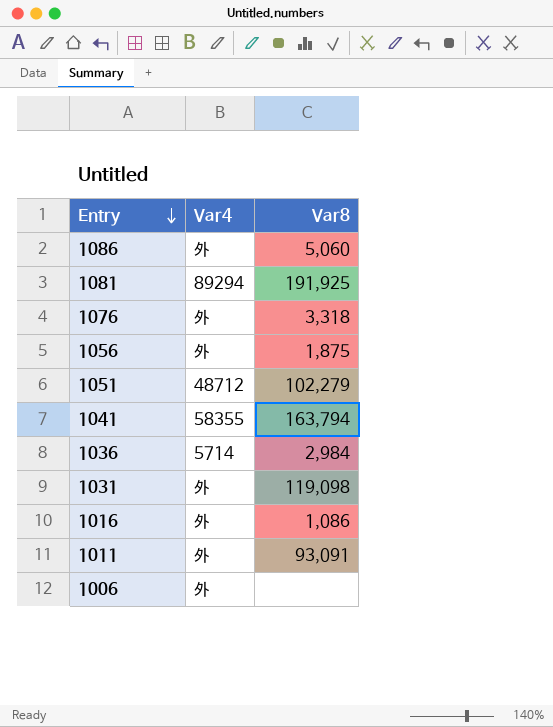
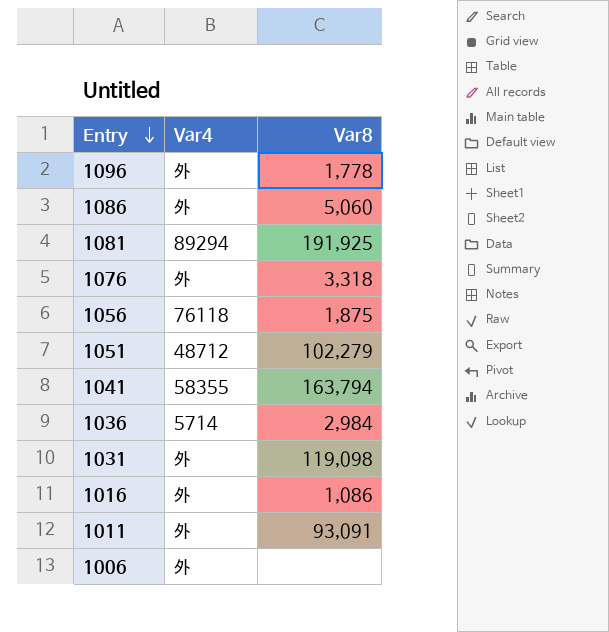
row 1096: none -> 外 | 1,778
1056 | Var4: 外 -> 76118

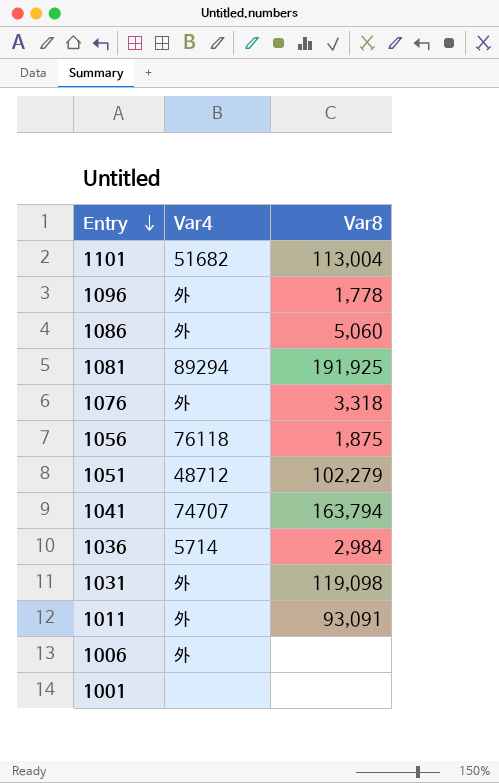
row 1016: 外 | 1,086 -> none
row 1101: none -> 51682 | 113,004
1041 | Var4: 58355 -> 74707
row 1001: none -> none | none

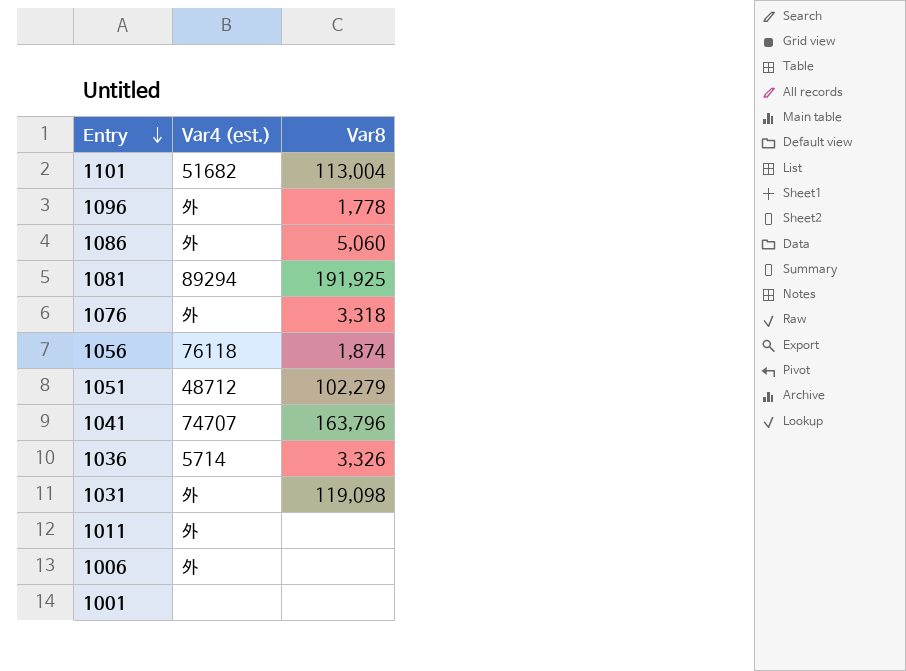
column name: Var4 -> Var4 (est.)
1056 | Var8: 1,875 -> 1,874
1041 | Var8: 163,794 -> 163,796
1036 | Var8: 2,984 -> 3,326
1011 | Var8: 93,091 -> none

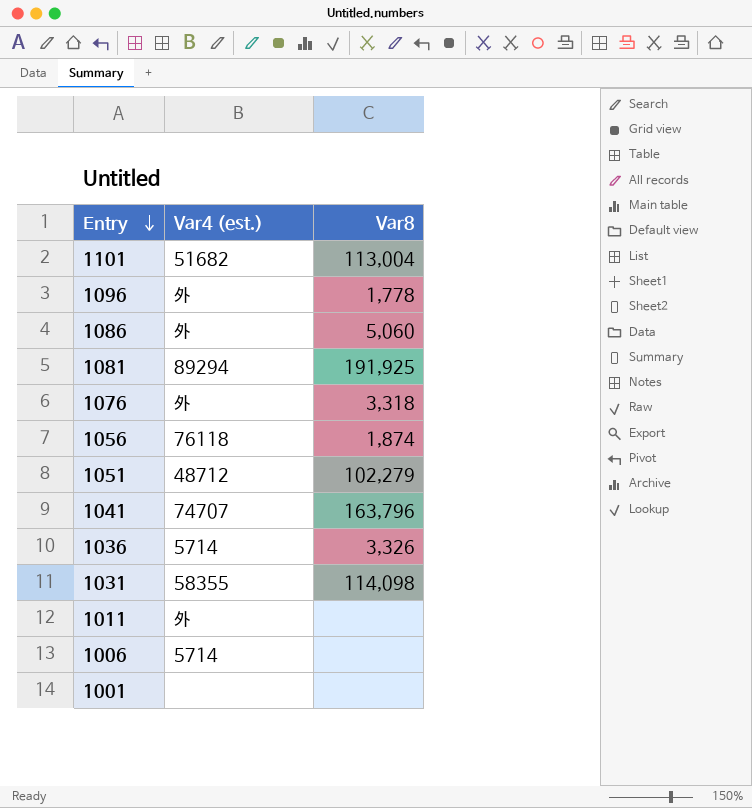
1031 | Var4 (est.): 外 -> 58355
1031 | Var8: 119,098 -> 114,098
1006 | Var4 (est.): 外 -> 5714

